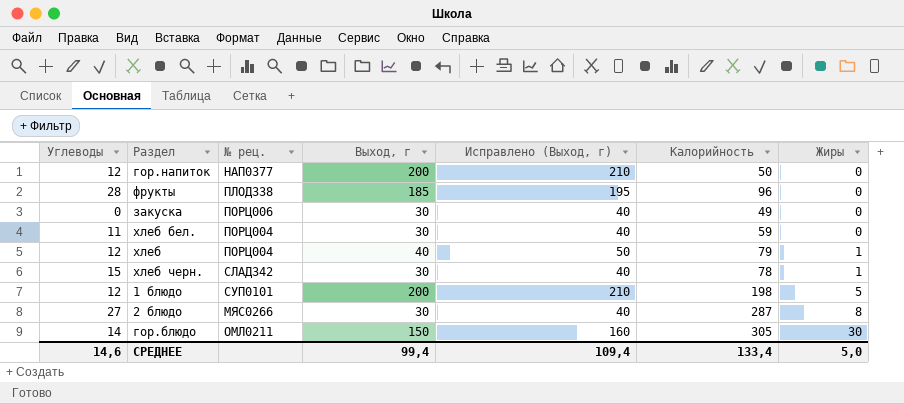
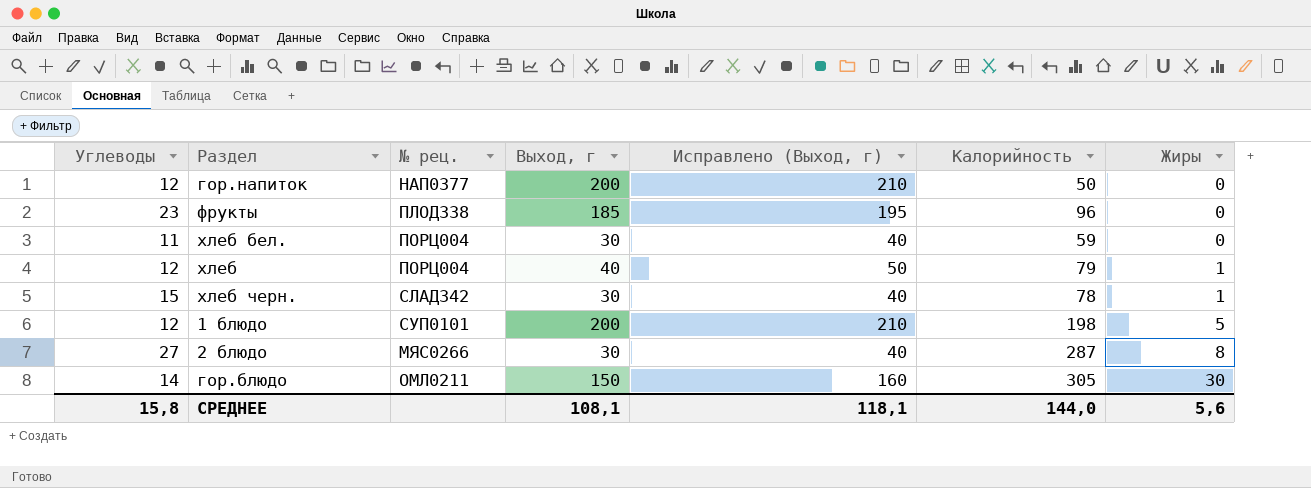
row закуска: 0 | ПОРЦ006 | 30 | 40 | 49 | 0 -> none
фрукты | Углеводы: 28 -> 23
СРЕДНЕЕ | Углеводы: 14,6 -> 15,8
СРЕДНЕЕ | Выход, г: 99,4 -> 108,1
СРЕДНЕЕ | Исправлено (Выход, г): 109,4 -> 118,1
СРЕДНЕЕ | Калорийность: 133,4 -> 144,0
СРЕДНЕЕ | Жиры: 5,0 -> 5,6

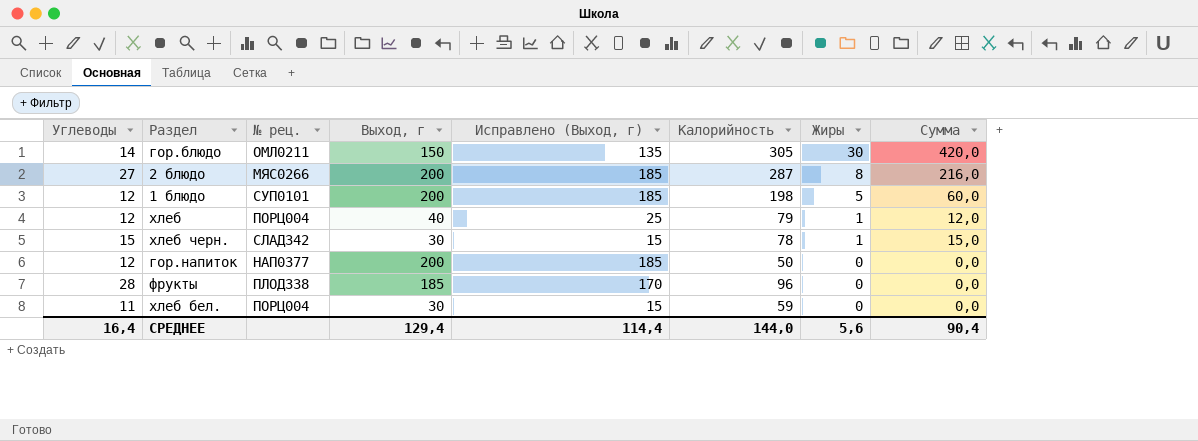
row order: Жиры ascending -> Жиры descending
column Исправлено (Выход, г) | formula: [Выход, г] + 10 -> [Выход, г] - 15
column Сумма | formula: none -> [Углеводы] * [Жиры]
2 блюдо | Выход, г: 30 -> 200
фрукты | Углеводы: 23 -> 28
СРЕДНЕЕ | Углеводы: 15,8 -> 16,4
СРЕДНЕЕ | Выход, г: 108,1 -> 129,4
СРЕДНЕЕ | Исправлено (Выход, г): 118,1 -> 114,4

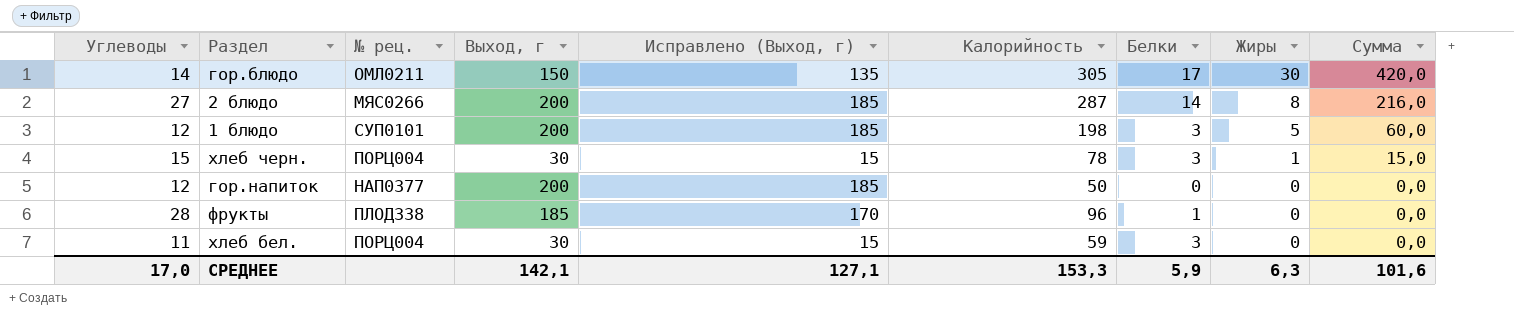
column Белки | position: none -> 7
row хлеб: 12 | ПОРЦ004 | 40 | 25 | 79 | 1 | 12,0 -> none
хлеб черн. | № рец.: СЛАД342 -> ПОРЦ004
СРЕДНЕЕ | Углеводы: 16,4 -> 17,0
СРЕДНЕЕ | Выход, г: 129,4 -> 142,1
СРЕДНЕЕ | Исправлено (Выход, г): 114,4 -> 127,1
СРЕДНЕЕ | Калорийность: 144,0 -> 153,3
СРЕДНЕЕ | Жиры: 5,6 -> 6,3
СРЕДНЕЕ | Сумма: 90,4 -> 101,6

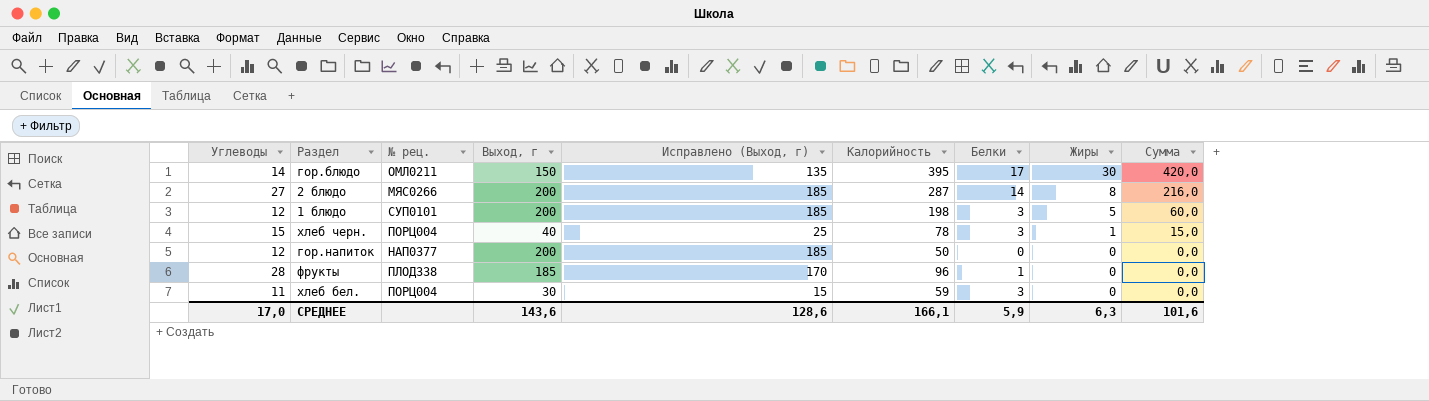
гор.блюдо | Калорийность: 305 -> 395
хлеб черн. | Выход, г: 30 -> 40
хлеб черн. | Исправлено (Выход, г): 15 -> 25
СРЕДНЕЕ | Выход, г: 142,1 -> 143,6
СРЕДНЕЕ | Исправлено (Выход, г): 127,1 -> 128,6
СРЕДНЕЕ | Калорийность: 153,3 -> 166,1

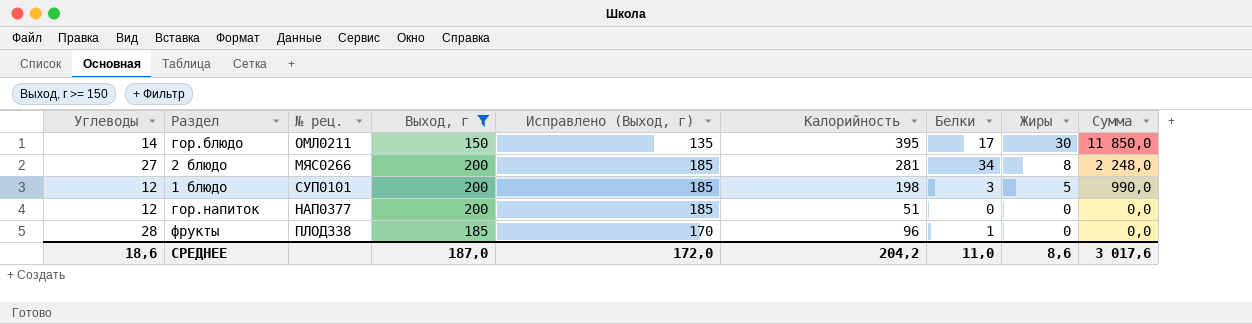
filter: none -> Выход, г >= 150
column Сумма | formula: [Углеводы] * [Жиры] -> [Калорийность] * [Жиры]
2 блюдо | Калорийность: 287 -> 281
2 блюдо | Белки: 14 -> 34
гор.напиток | Калорийность: 50 -> 51
СРЕДНЕЕ | Углеводы: 17,0 -> 18,6
СРЕДНЕЕ | Выход, г: 143,6 -> 187,0
СРЕДНЕЕ | Исправлено (Выход, г): 128,6 -> 172,0
СРЕДНЕЕ | Калорийность: 166,1 -> 204,2
СРЕДНЕЕ | Белки: 5,9 -> 11,0
СРЕДНЕЕ | Жиры: 6,3 -> 8,6
СРЕДНЕЕ | Сумма: 101,6 -> 3 017,6

